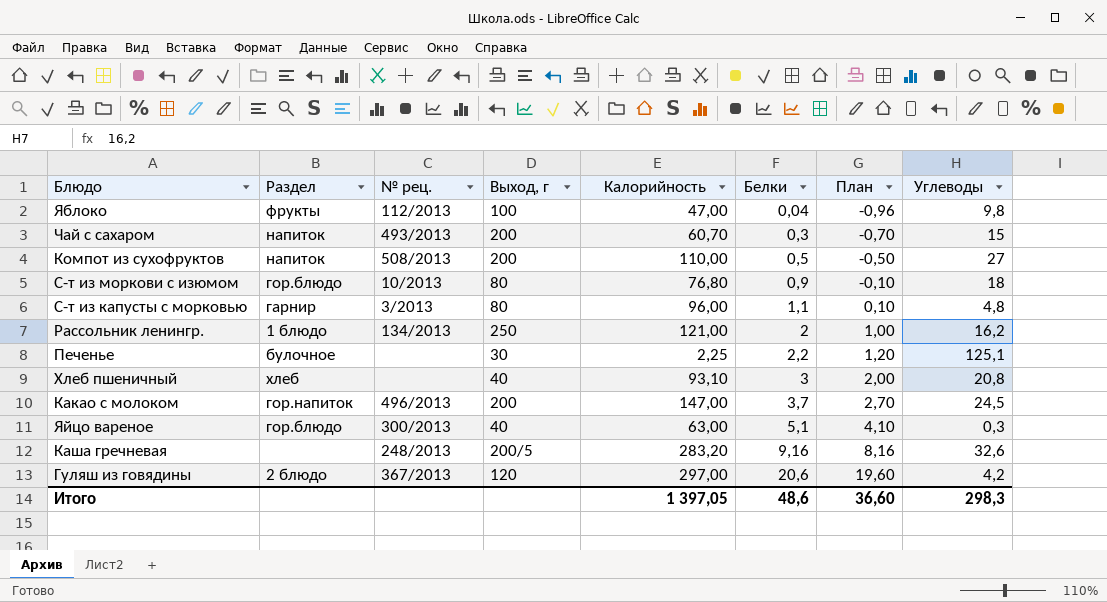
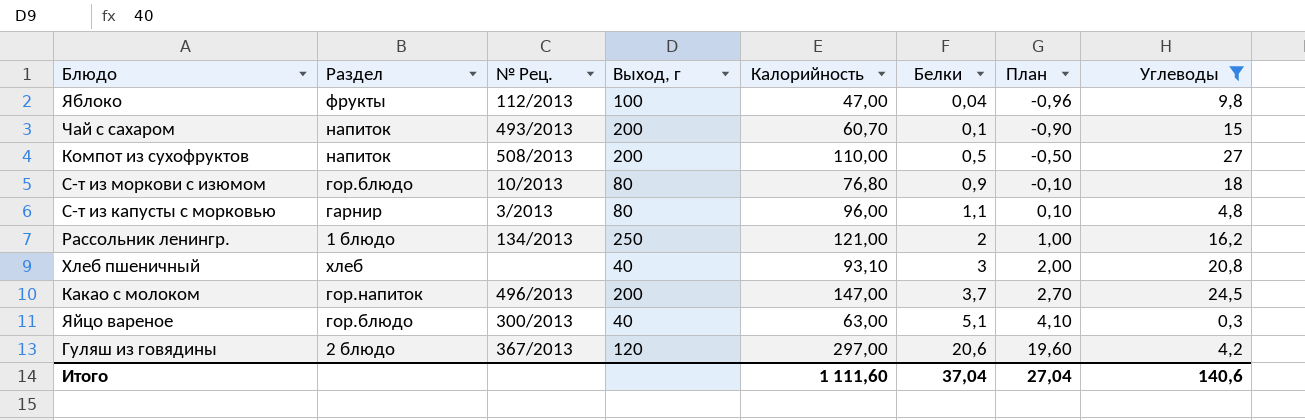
filter: none -> Углеводы <= 27
column name: № рец. -> № Рец.
Чай с сахаром | Белки: 0,3 -> 0,1
Чай с сахаром | План: -0,70 -> -0,90
Итого | Калорийность: 1 397,05 -> 1 111,60
Итого | Белки: 48,6 -> 37,04
Итого | План: 36,60 -> 27,04
Итого | Углеводы: 298,3 -> 140,6

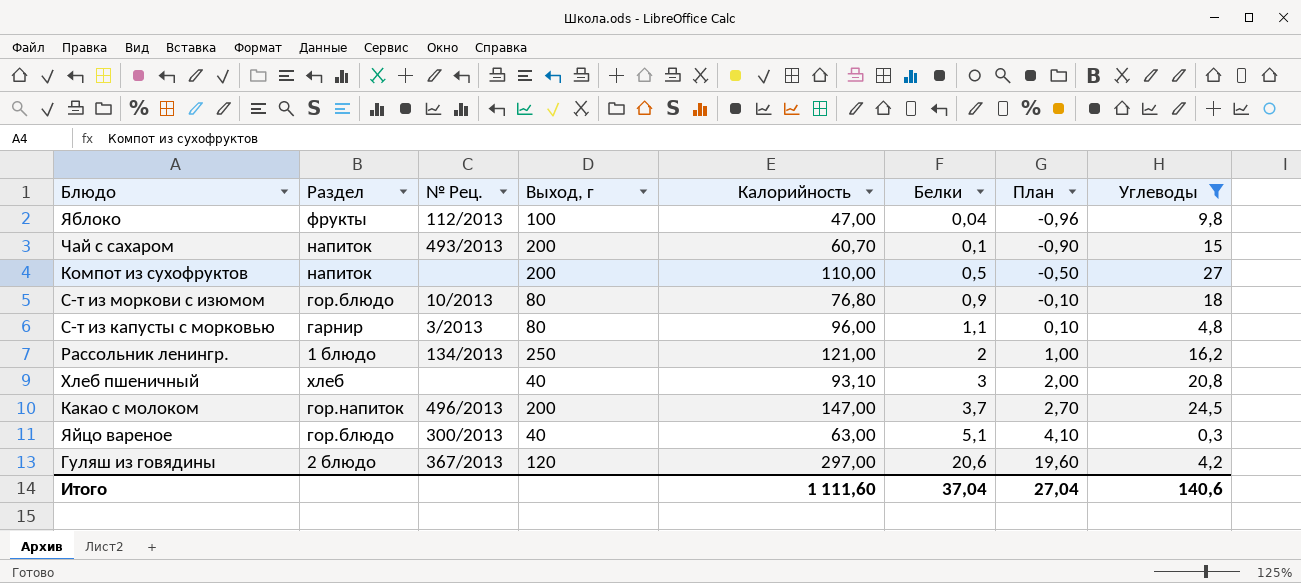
Компот из сухофруктов | № Рец.: 508/2013 -> none

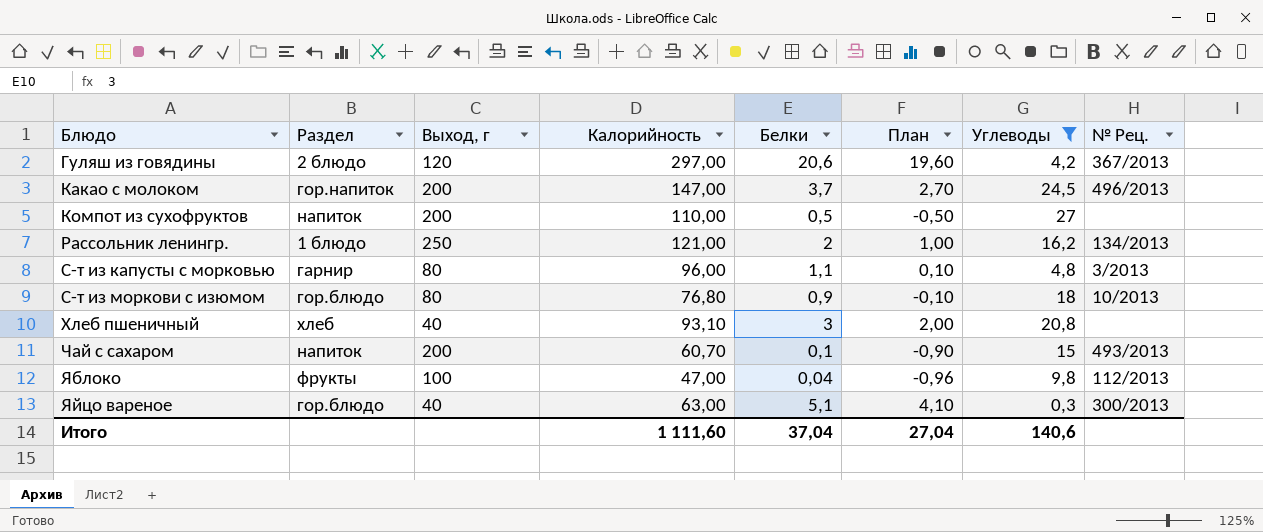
row order: Белки ascending -> Блюдо ascending
column № Рец. | position: 3 -> 8

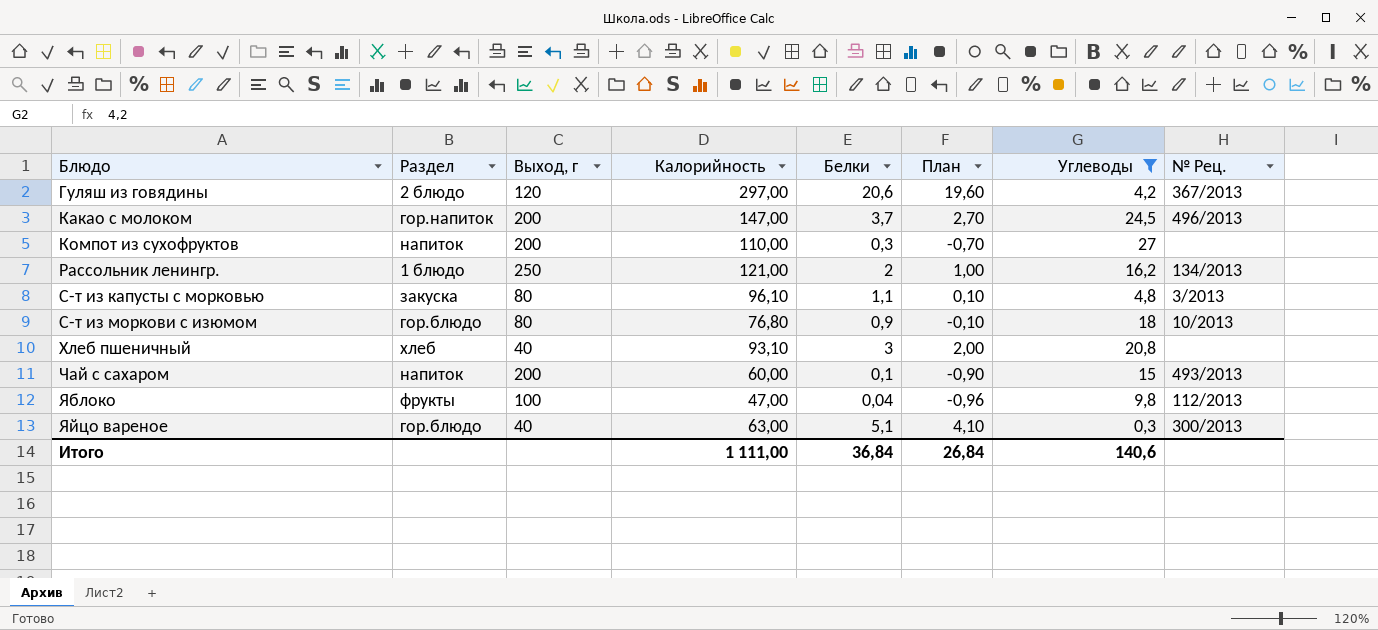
Компот из сухофруктов | Белки: 0,5 -> 0,3
Компот из сухофруктов | План: -0,50 -> -0,70
С-т из капусты с морковью | Раздел: гарнир -> закуска
С-т из капусты с морковью | Калорийность: 96,00 -> 96,10
Чай с сахаром | Калорийность: 60,70 -> 60,00
Итого | Калорийность: 1 111,60 -> 1 111,00
Итого | Белки: 37,04 -> 36,84
Итого | План: 27,04 -> 26,84

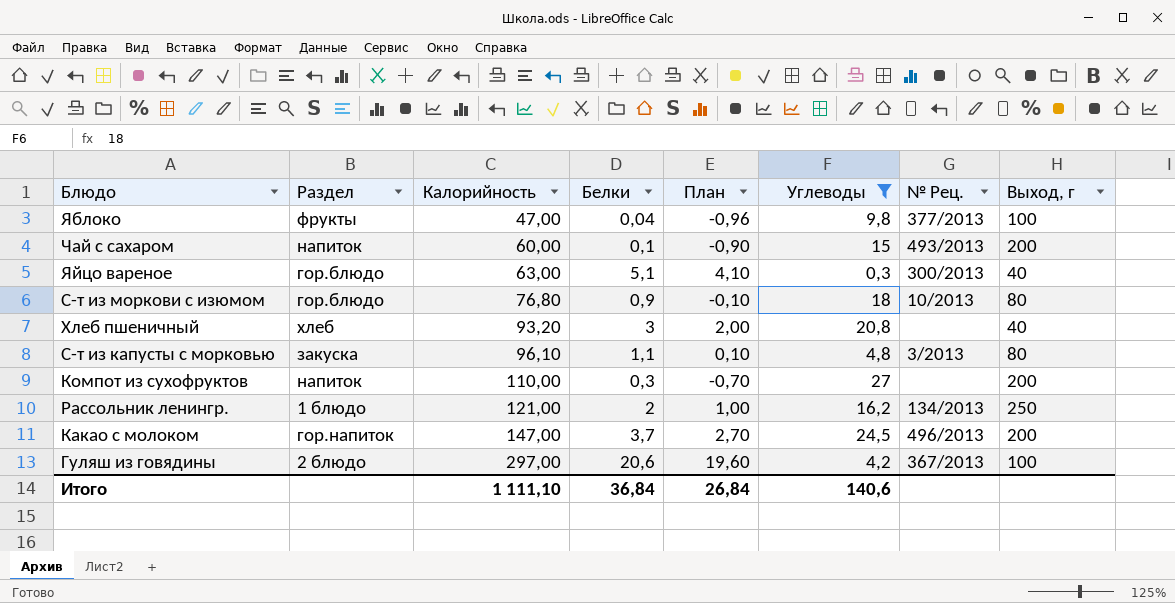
row order: Блюдо ascending -> Калорийность ascending
column Выход, г | position: 3 -> 8
Яблоко | № Рец.: 112/2013 -> 377/2013
Хлеб пшеничный | Калорийность: 93,10 -> 93,20
Гуляш из говядины | Выход, г: 120 -> 100
Итого | Калорийность: 1 111,00 -> 1 111,10

